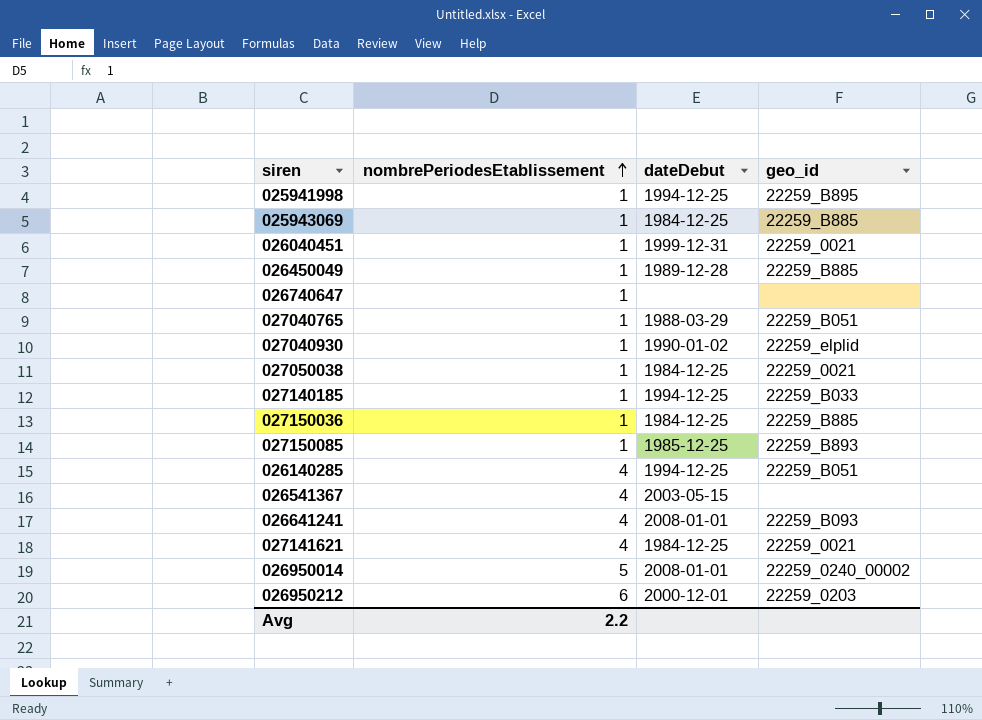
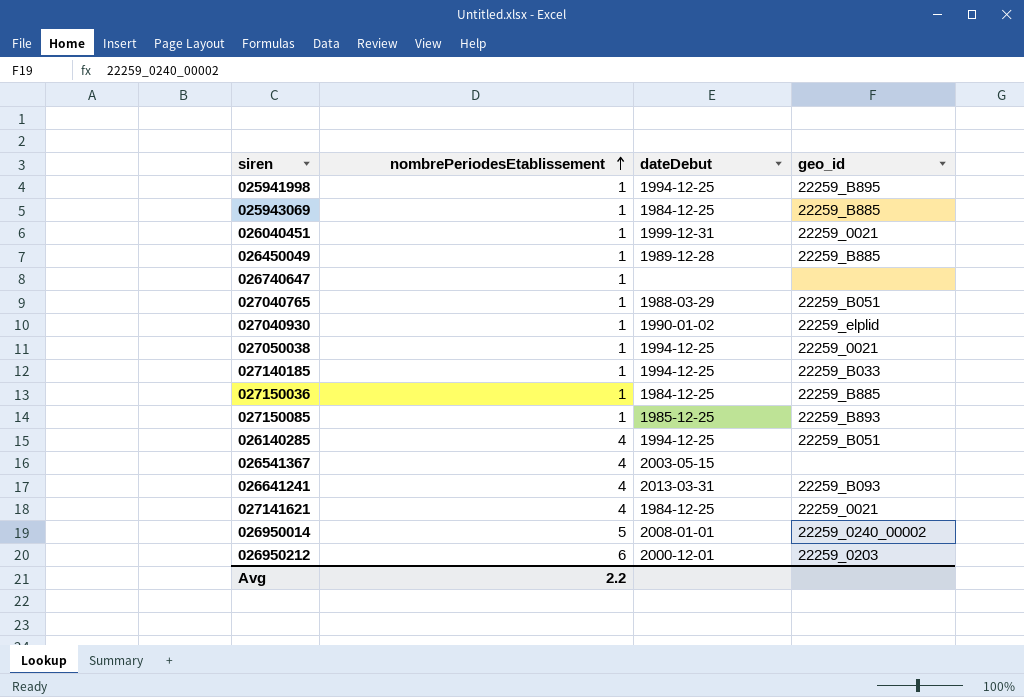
027050038 | dateDebut: 1984-12-25 -> 1994-12-25
026641241 | dateDebut: 2008-01-01 -> 2013-03-31

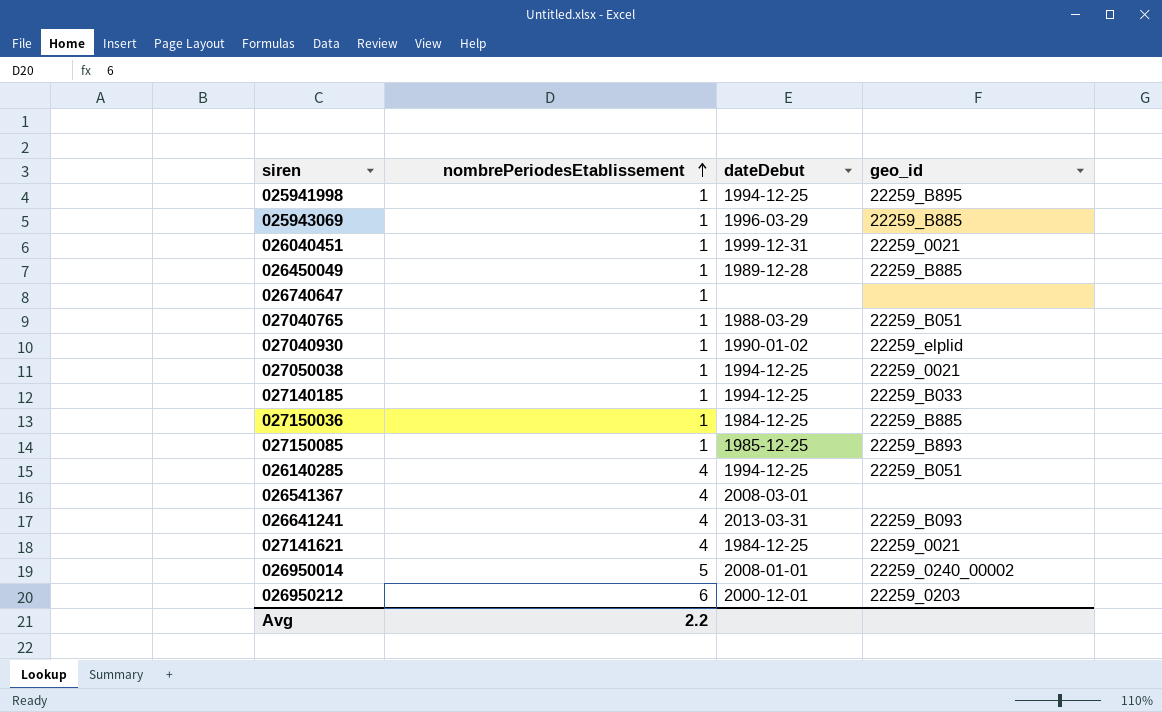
025943069 | dateDebut: 1984-12-25 -> 1996-03-29
026541367 | dateDebut: 2003-05-15 -> 2008-03-01

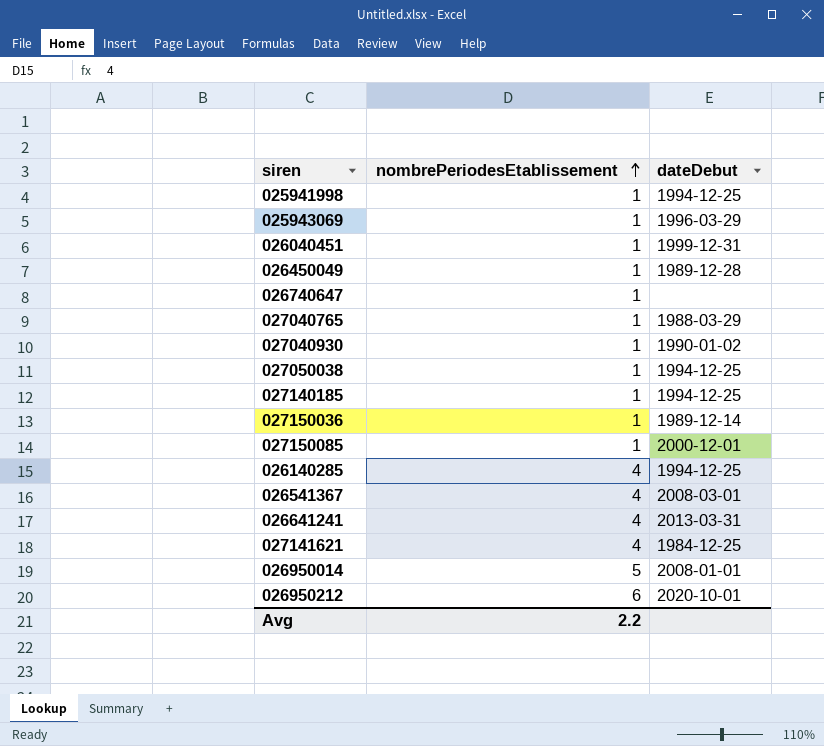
column geo_id | position: 4 -> none
027150036 | dateDebut: 1984-12-25 -> 1989-12-14
027150085 | dateDebut: 1985-12-25 -> 2000-12-01
026950212 | dateDebut: 2000-12-01 -> 2020-10-01

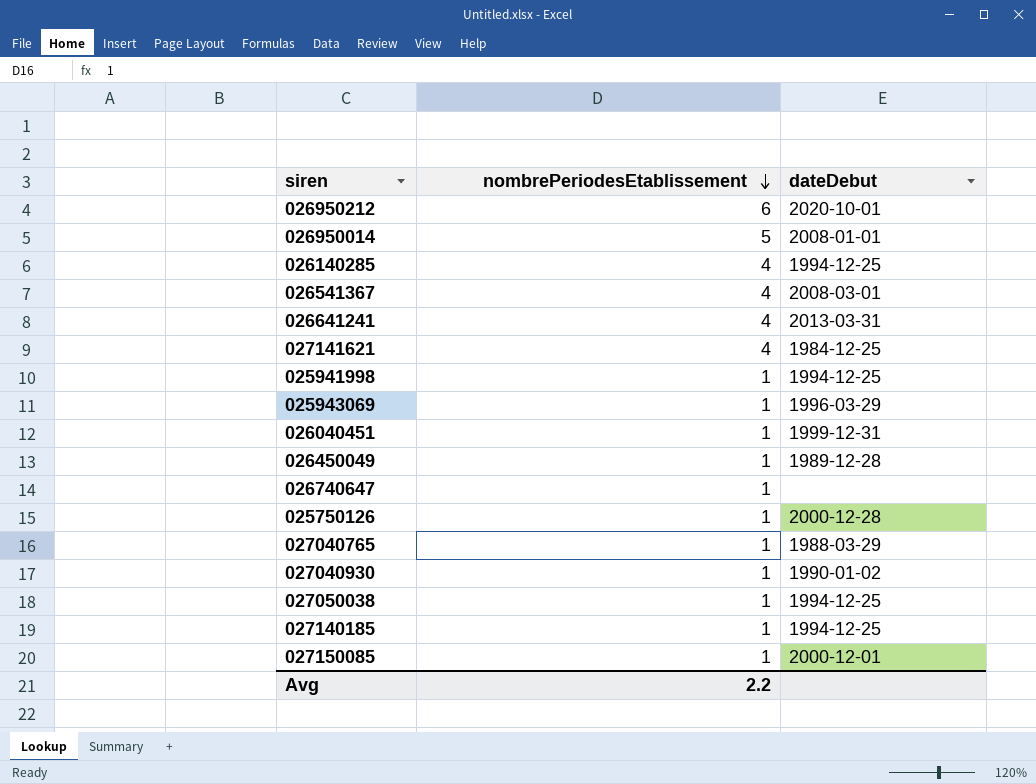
row order: nombrePeriodesEtablissement ascending -> nombrePeriodesEtablissement descending
row 027150036: 1 | 1989-12-14 -> none
row 025750126: none -> 1 | 2000-12-28

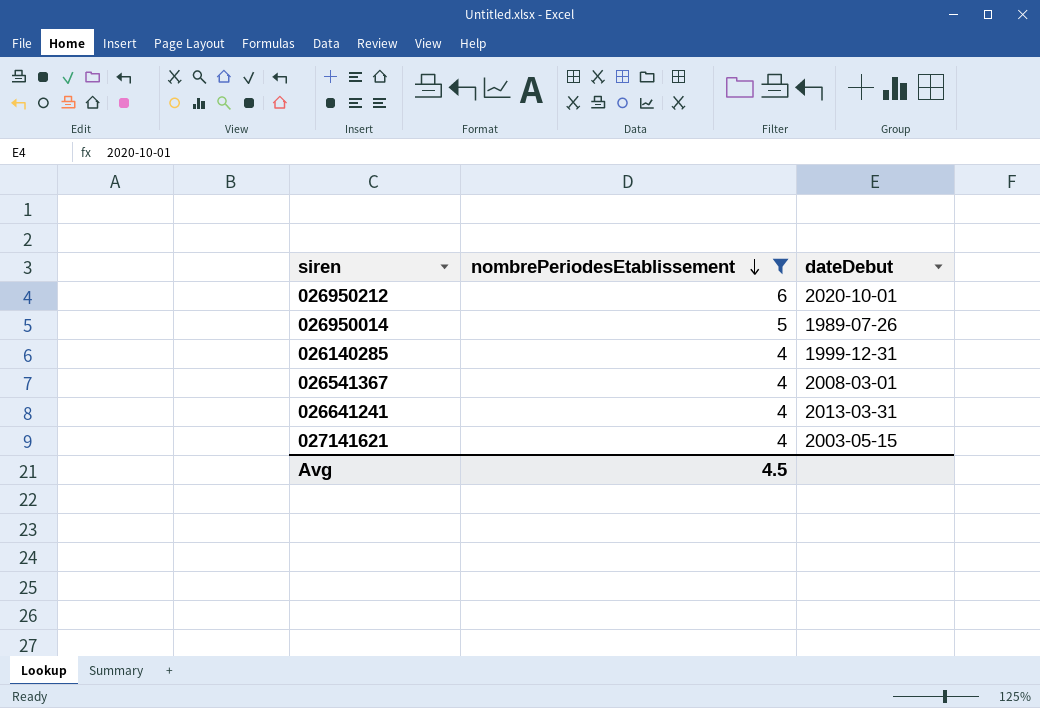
filter: none -> nombrePeriodesEtablissement != 1
026950014 | dateDebut: 2008-01-01 -> 1989-07-26
026140285 | dateDebut: 1994-12-25 -> 1999-12-31
027141621 | dateDebut: 1984-12-25 -> 2003-05-15
Avg | nombrePeriodesEtablissement: 2.2 -> 4.5

